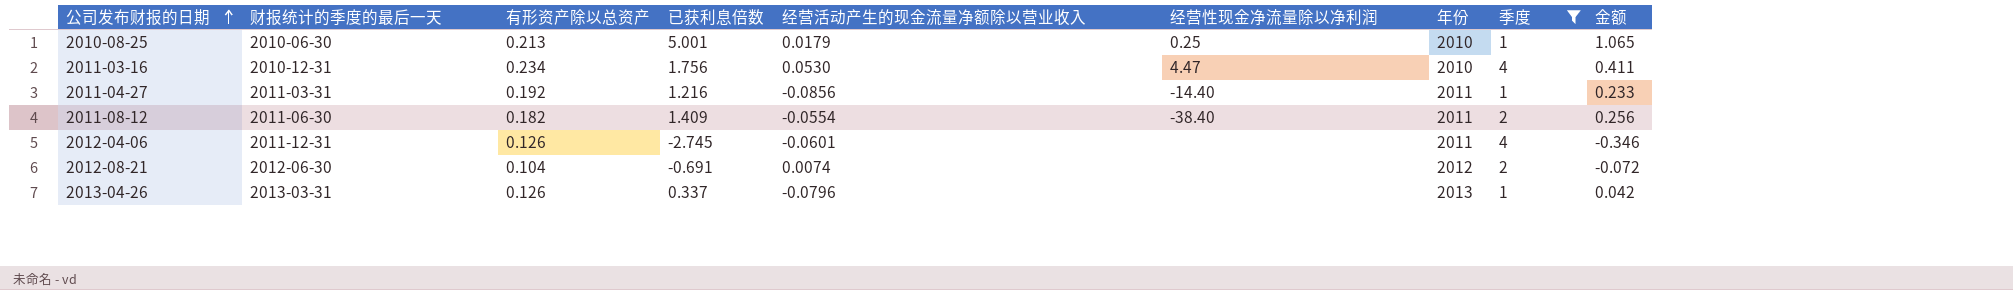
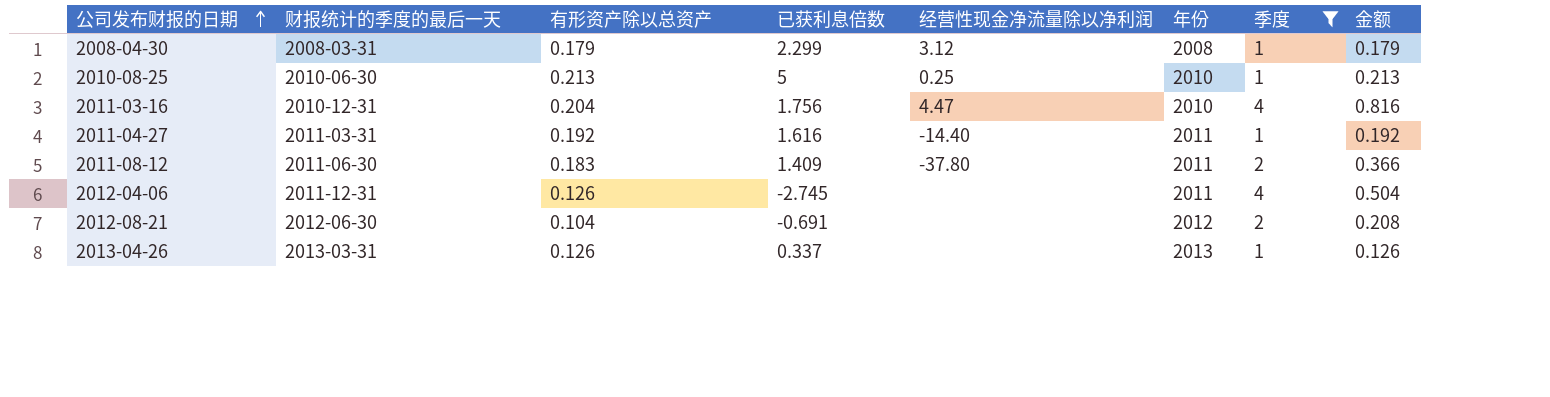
column 经营活动产生的现金流量净额除以营业收入 | position: 5 -> none
column 金额 | formula: [有形资产除以总资产] * [已获利息倍数] -> [有形资产除以总资产] * [季度]
row 2008-04-30: none -> 2008-03-31 | 0.179 | 2.299 | 3.12 | 2008 | 1 | 0.179
2010-08-25 | 已获利息倍数: 5.001 -> 5
2011-03-16 | 有形资产除以总资产: 0.234 -> 0.204
2011-04-27 | 已获利息倍数: 1.216 -> 1.616
2011-08-12 | 有形资产除以总资产: 0.182 -> 0.183
2011-08-12 | 经营性现金净流量除以净利润: -38.40 -> -37.80

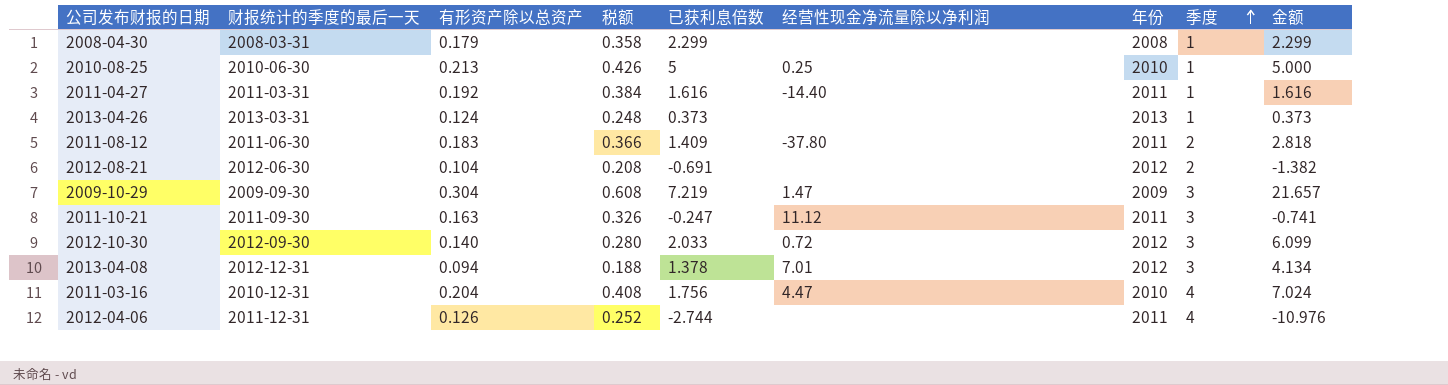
filter: 季度 != 3 -> none
row order: 公司发布财报的日期 ascending -> 季度 ascending
column 税额 | formula: none -> [有形资产除以总资产] * 2
column 金额 | formula: [有形资产除以总资产] * [季度] -> [已获利息倍数] * [季度]
2008-04-30 | 经营性现金净流量除以净利润: 3.12 -> none
2013-04-26 | 有形资产除以总资产: 0.126 -> 0.124
2013-04-26 | 已获利息倍数: 0.337 -> 0.373
2012-04-06 | 已获利息倍数: -2.745 -> -2.744

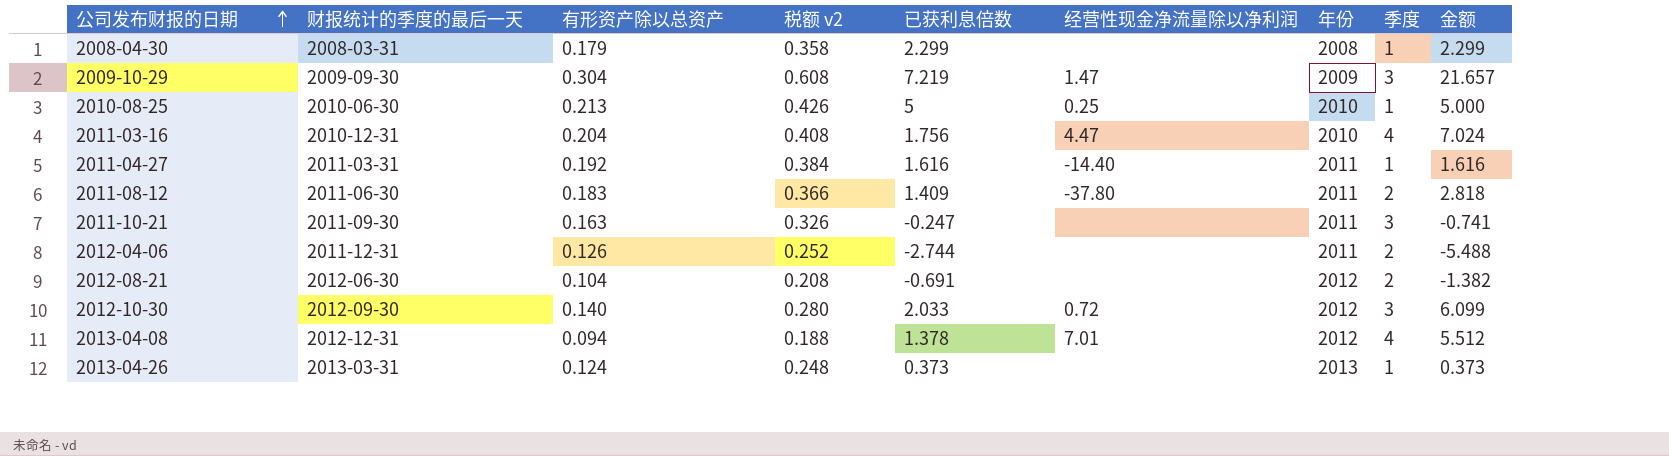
row order: 季度 ascending -> 公司发布财报的日期 ascending
column name: 税额 -> 税额 v2
2011-10-21 | 经营性现金净流量除以净利润: 11.12 -> none
2012-04-06 | 季度: 4 -> 2
2012-04-06 | 金额: -10.976 -> -5.488
2013-04-08 | 季度: 3 -> 4
2013-04-08 | 金额: 4.134 -> 5.512

